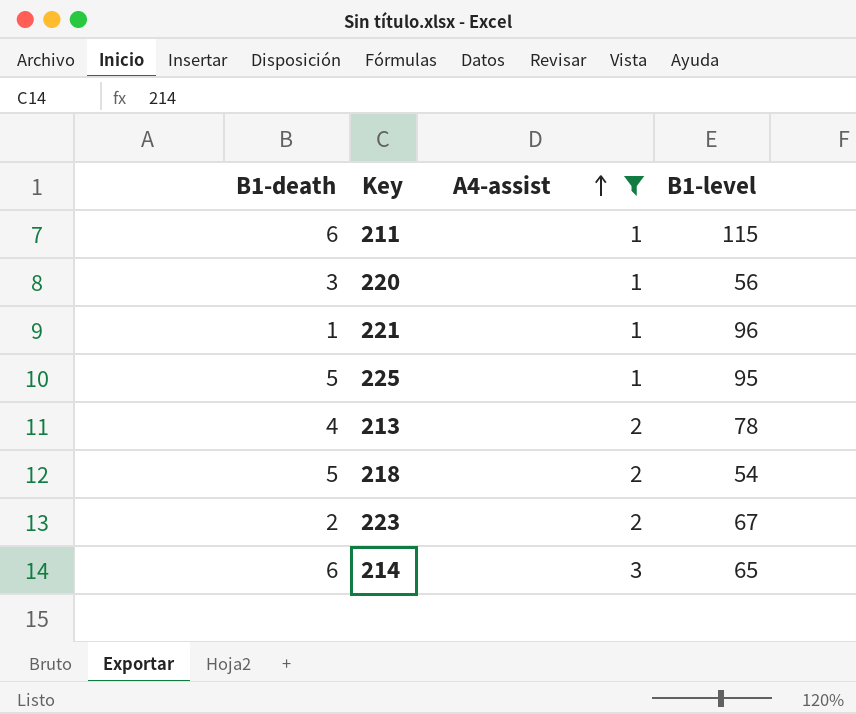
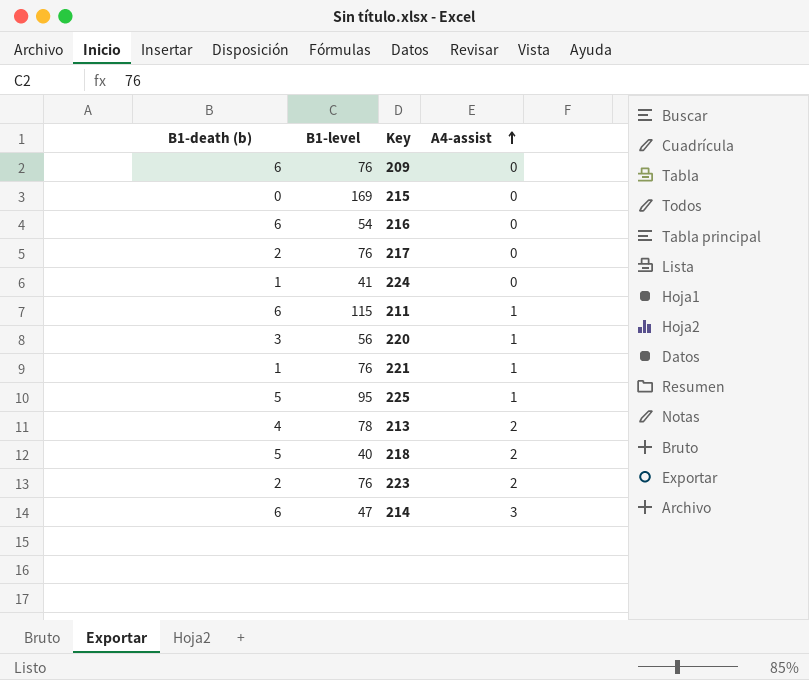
filter: A4-assist != 0 -> none
column name: B1-death -> B1-death (b)
column B1-level | position: 4 -> 2
221 | B1-level: 96 -> 76
218 | B1-level: 54 -> 40
223 | B1-level: 67 -> 76
214 | B1-level: 65 -> 47

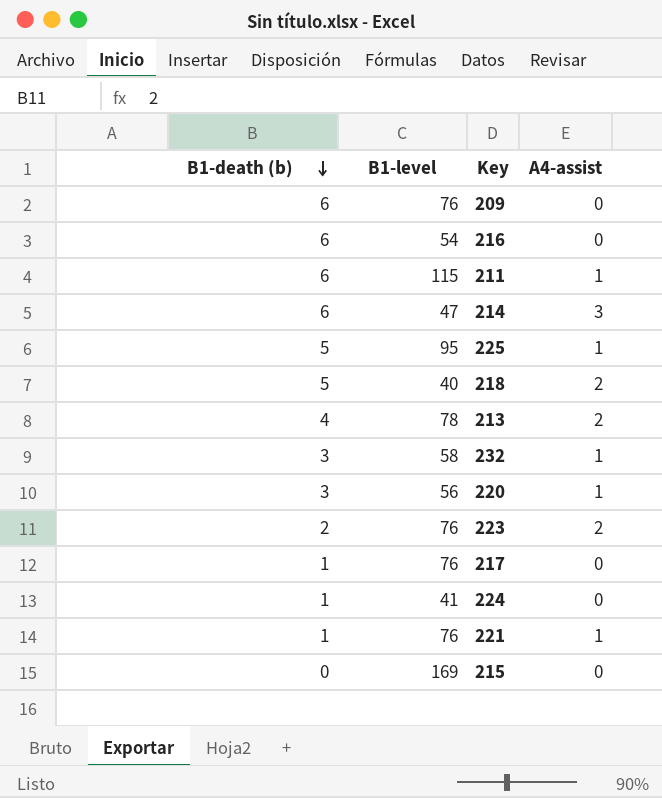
row order: A4-assist ascending -> B1-death (b) descending
row 232: none -> 3 | 58 | 1
217 | B1-death (b): 2 -> 1

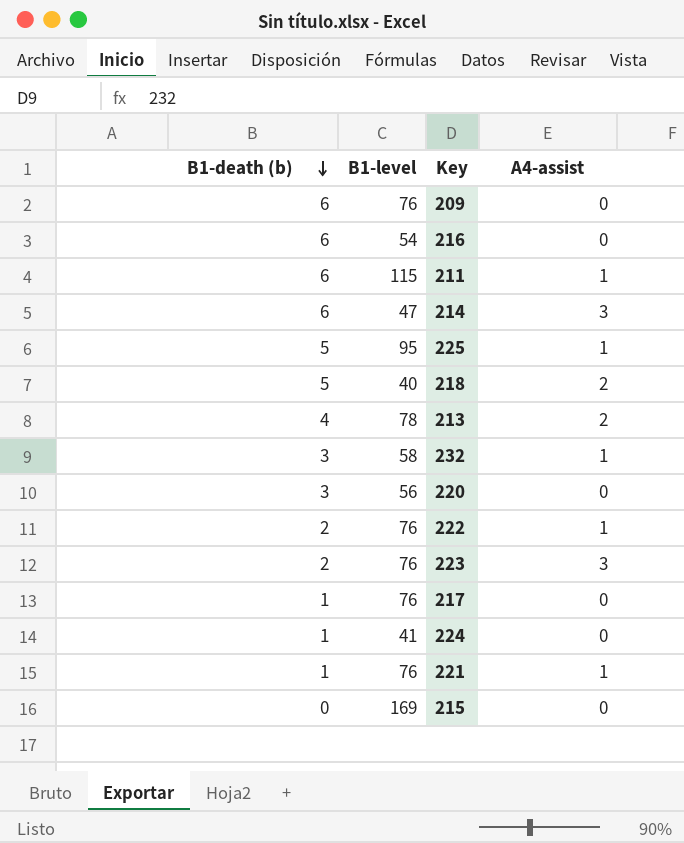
220 | A4-assist: 1 -> 0
row 222: none -> 2 | 76 | 1
223 | A4-assist: 2 -> 3

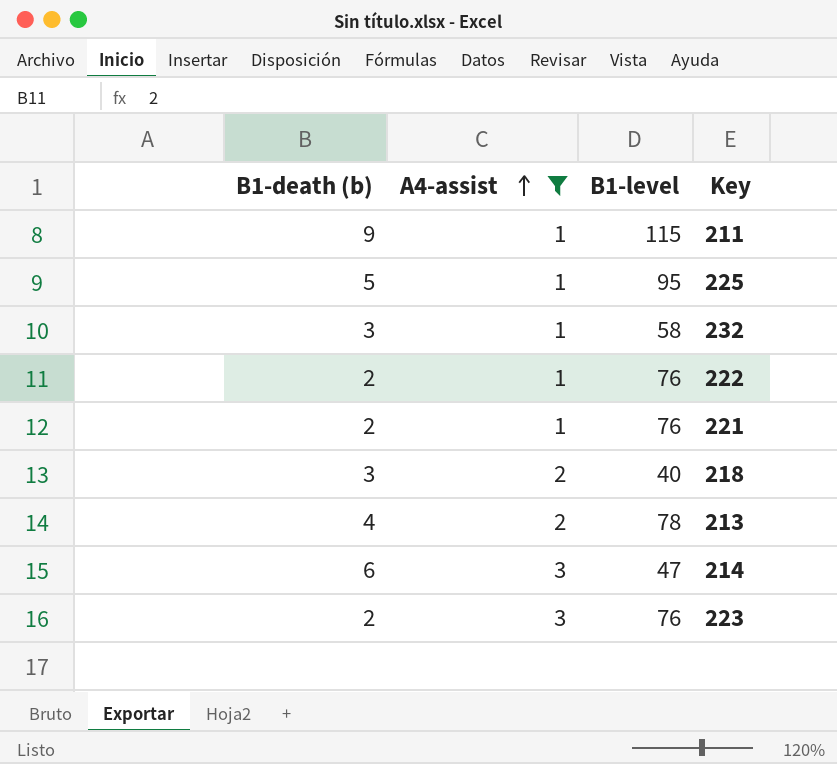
filter: none -> A4-assist != 0
row order: B1-death (b) descending -> A4-assist ascending
column A4-assist | position: 4 -> 2
211 | B1-death (b): 6 -> 9
221 | B1-death (b): 1 -> 2
218 | B1-death (b): 5 -> 3

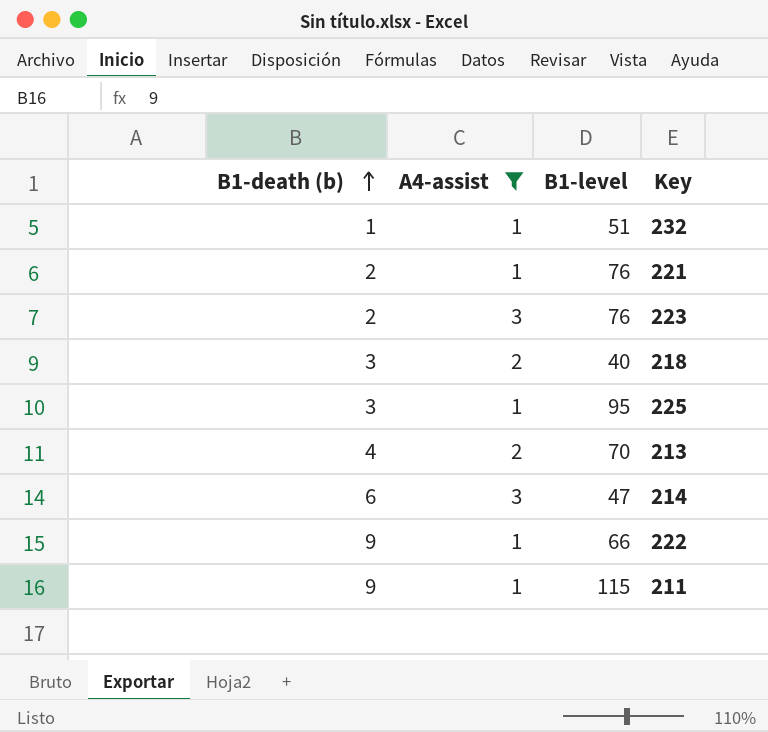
row order: A4-assist ascending -> B1-death (b) ascending
232 | B1-death (b): 3 -> 1
232 | B1-level: 58 -> 51
225 | B1-death (b): 5 -> 3
213 | B1-level: 78 -> 70
222 | B1-death (b): 2 -> 9
222 | B1-level: 76 -> 66

